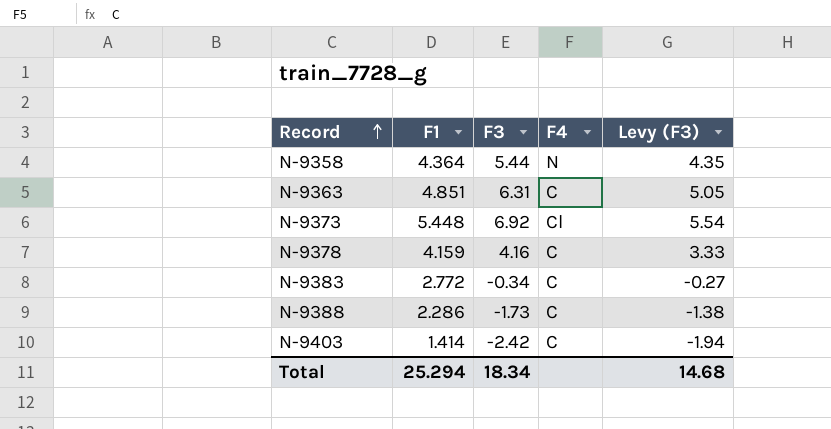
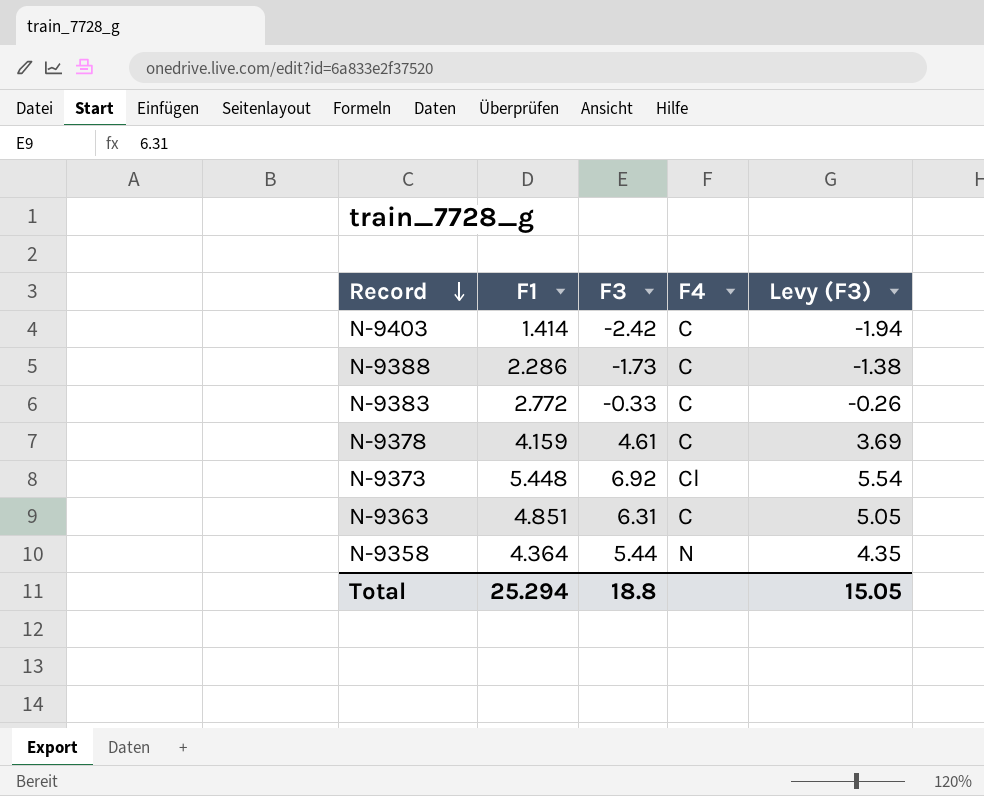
row order: Record ascending -> Record descending
N-9383 | F3: -0.34 -> -0.33
N-9383 | Levy (F3): -0.27 -> -0.26
N-9378 | F3: 4.16 -> 4.61
N-9378 | Levy (F3): 3.33 -> 3.69
Total | F3: 18.34 -> 18.8
Total | Levy (F3): 14.68 -> 15.05

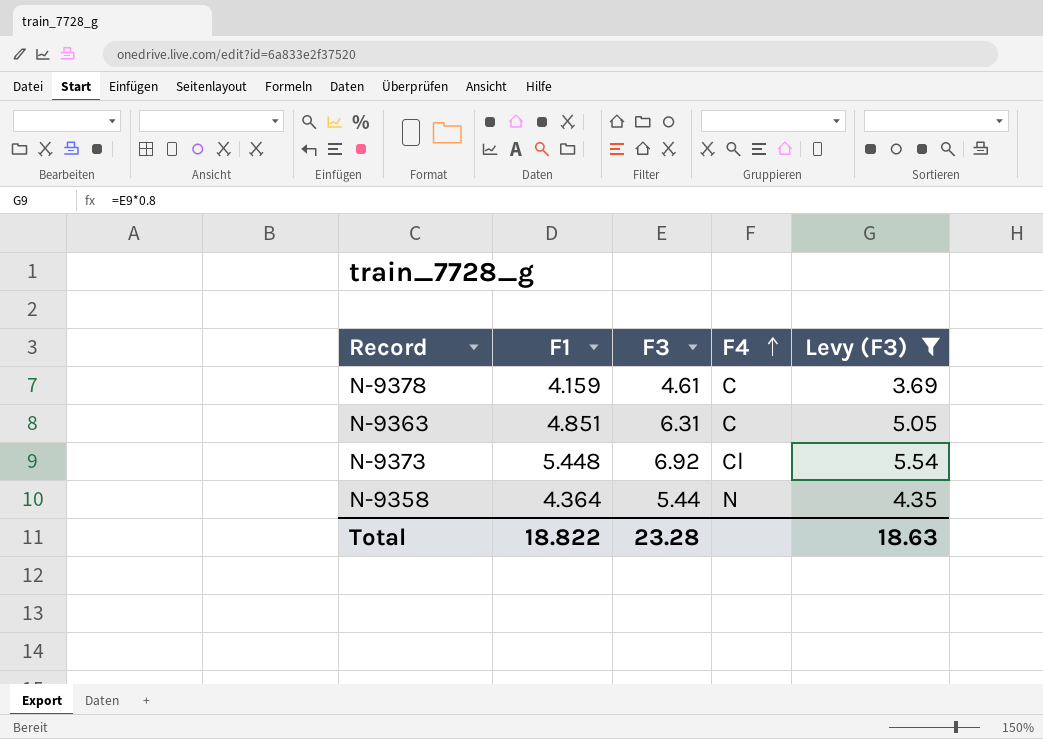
filter: none -> Levy (F3) >= 3.69
row order: Record descending -> F4 ascending
Total | F1: 25.294 -> 18.822
Total | F3: 18.8 -> 23.28
Total | Levy (F3): 15.05 -> 18.63

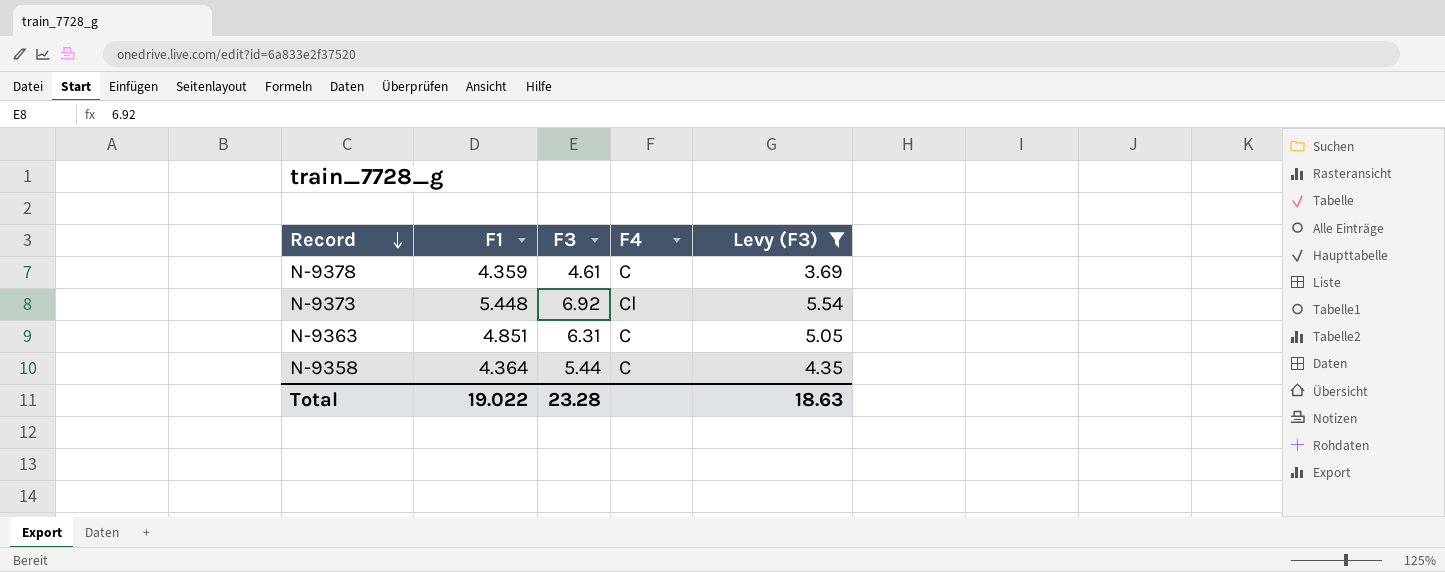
row order: F4 ascending -> Record descending
N-9378 | F1: 4.159 -> 4.359
N-9358 | F4: N -> C
Total | F1: 18.822 -> 19.022

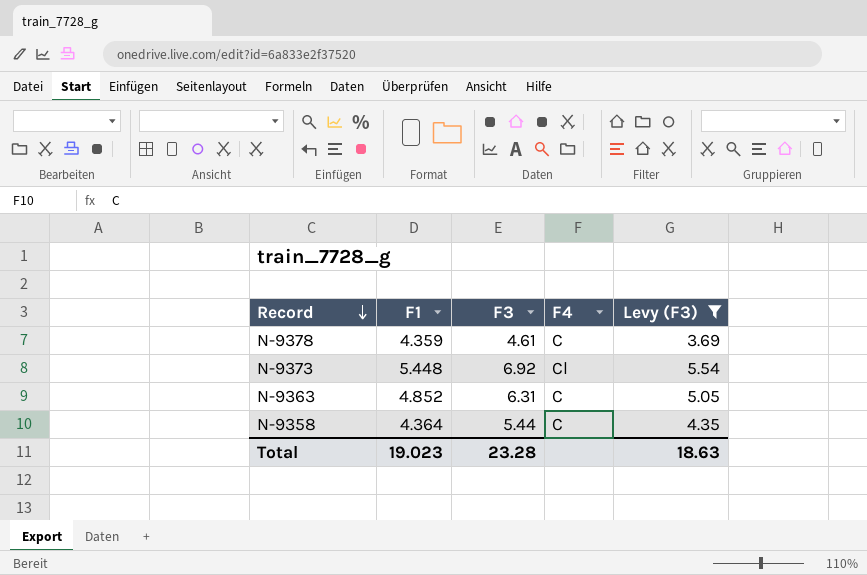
N-9363 | F1: 4.851 -> 4.852
Total | F1: 19.022 -> 19.023

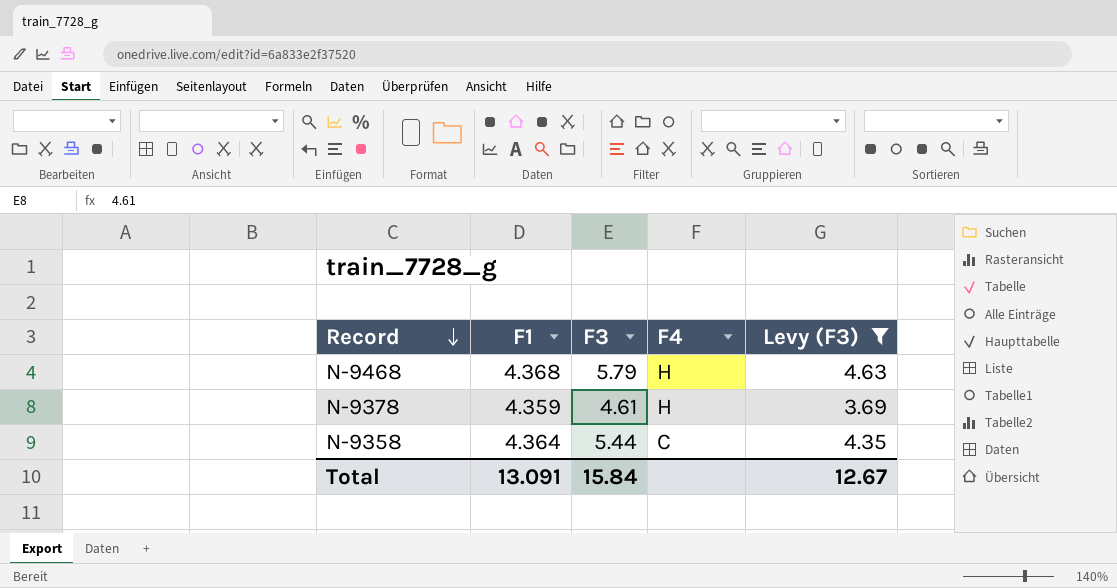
row N-9373: 5.448 | 6.92 | Cl | 5.54 -> none
row N-9363: 4.852 | 6.31 | C | 5.05 -> none
row N-9468: none -> 4.368 | 5.79 | H | 4.63
N-9378 | F4: C -> H
Total | F1: 19.023 -> 13.091
Total | F3: 23.28 -> 15.84
Total | Levy (F3): 18.63 -> 12.67

